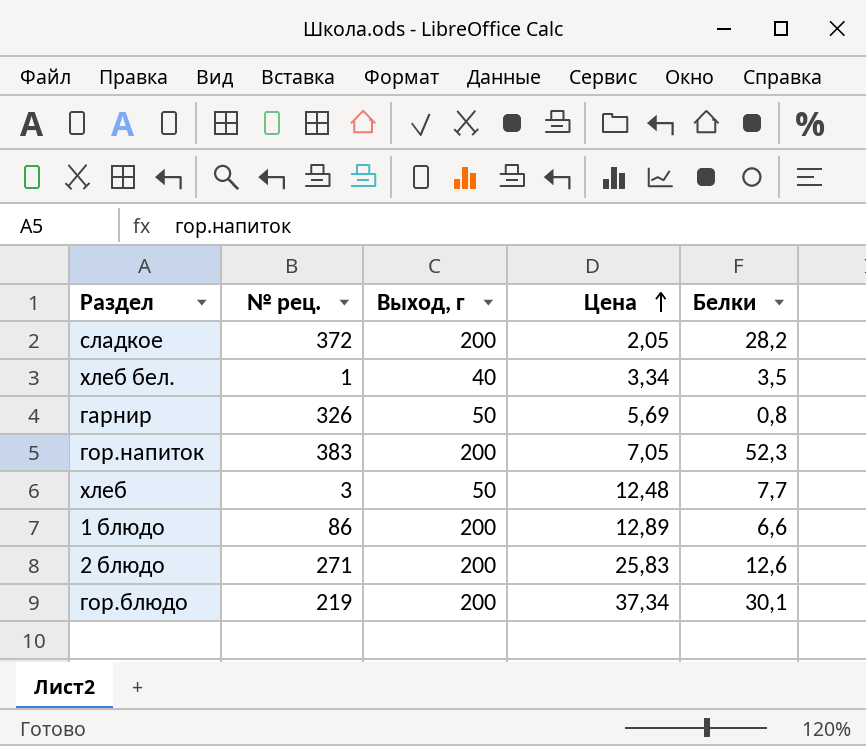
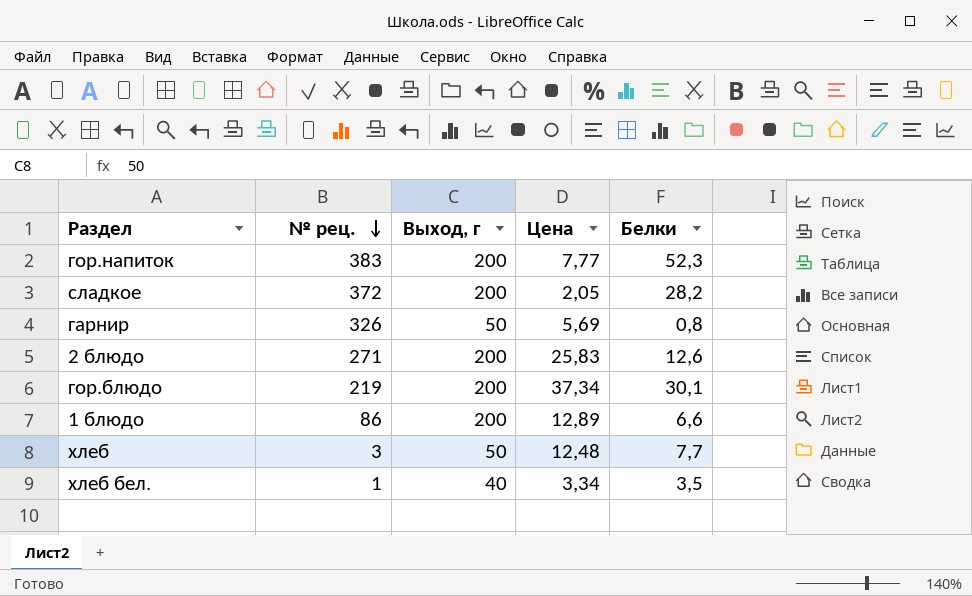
row order: Цена ascending -> № рец. descending
гор.напиток | Цена: 7,05 -> 7,77

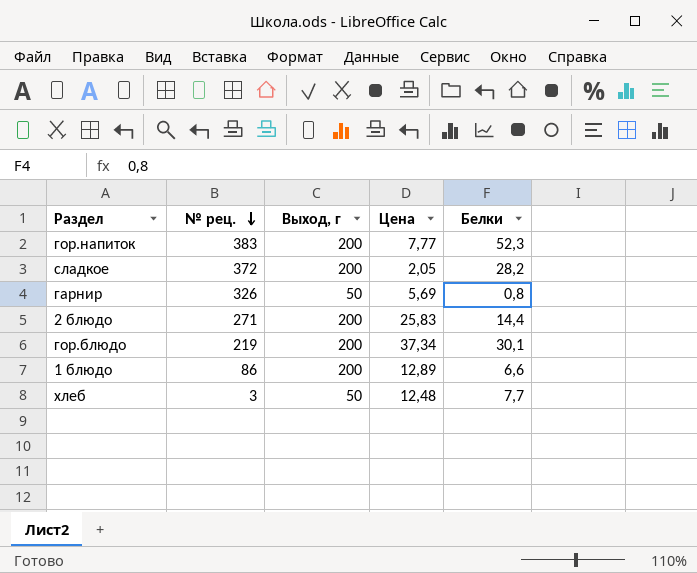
row хлеб бел.: 1 | 40 | 3,34 | 3,5 -> none
2 блюдо | Белки: 12,6 -> 14,4

